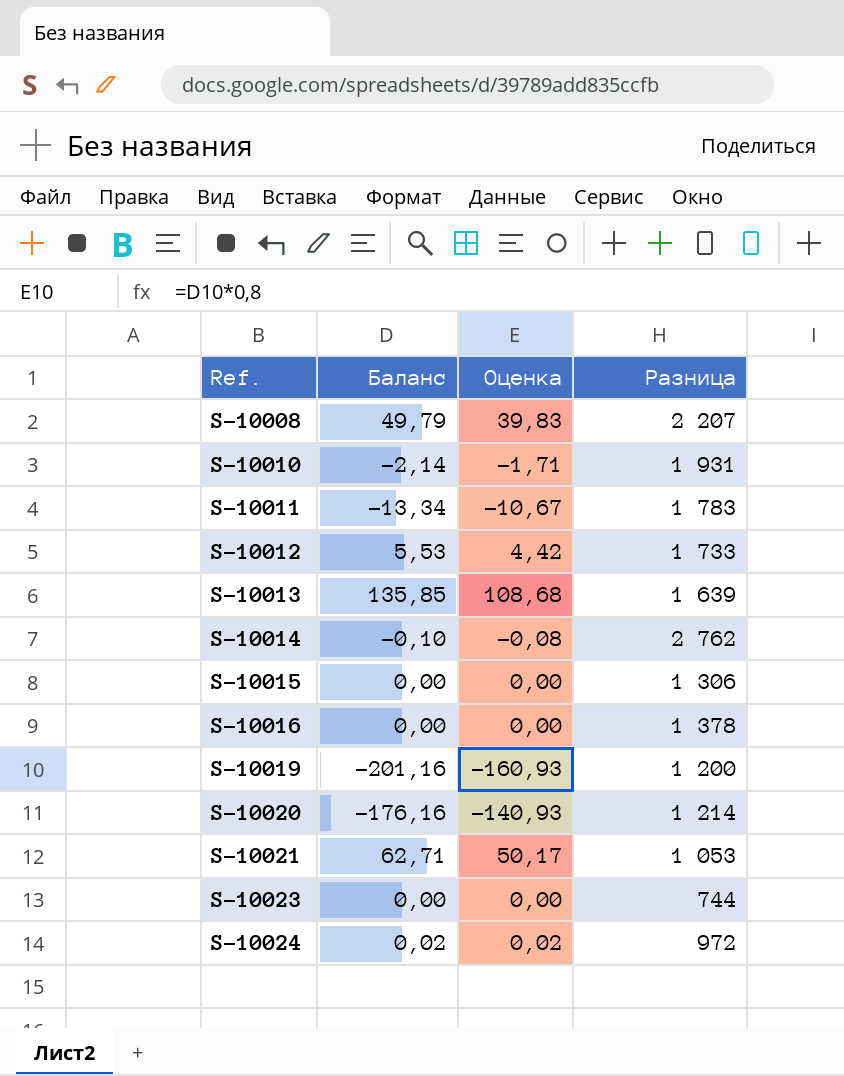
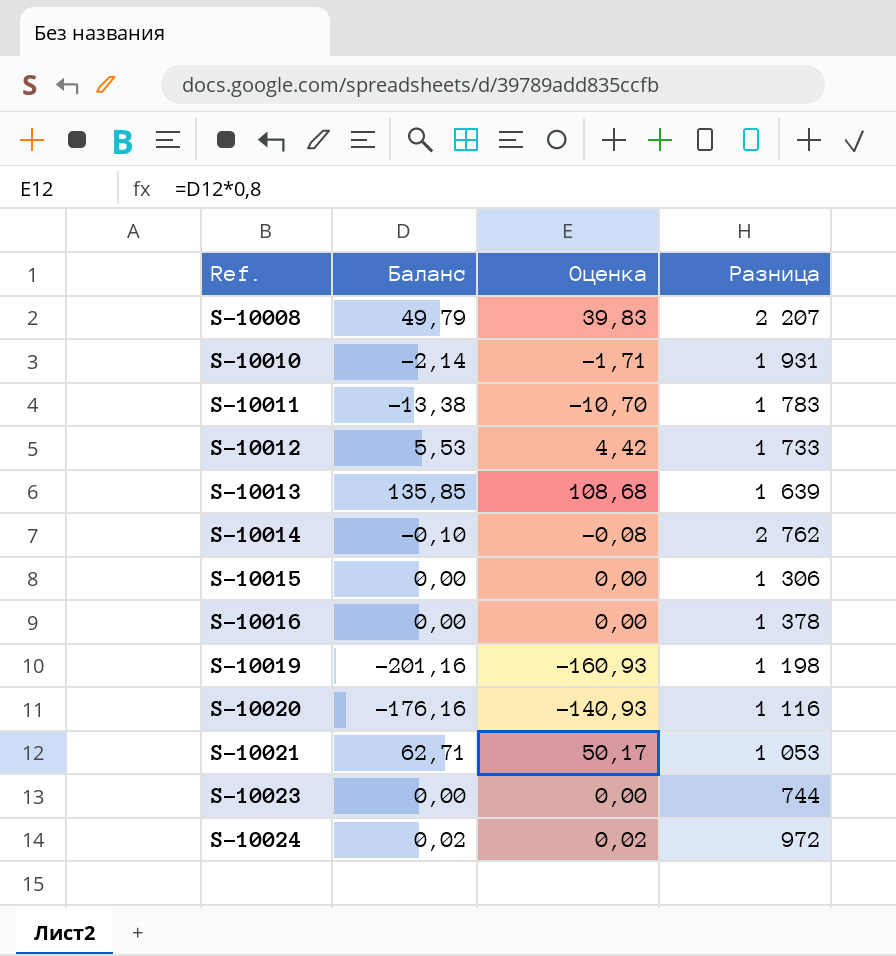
S-10011 | Баланс: -13,34 -> -13,38
S-10011 | Оценка: -10,67 -> -10,70
S-10019 | Разница: 1 200 -> 1 198
S-10020 | Разница: 1 214 -> 1 116

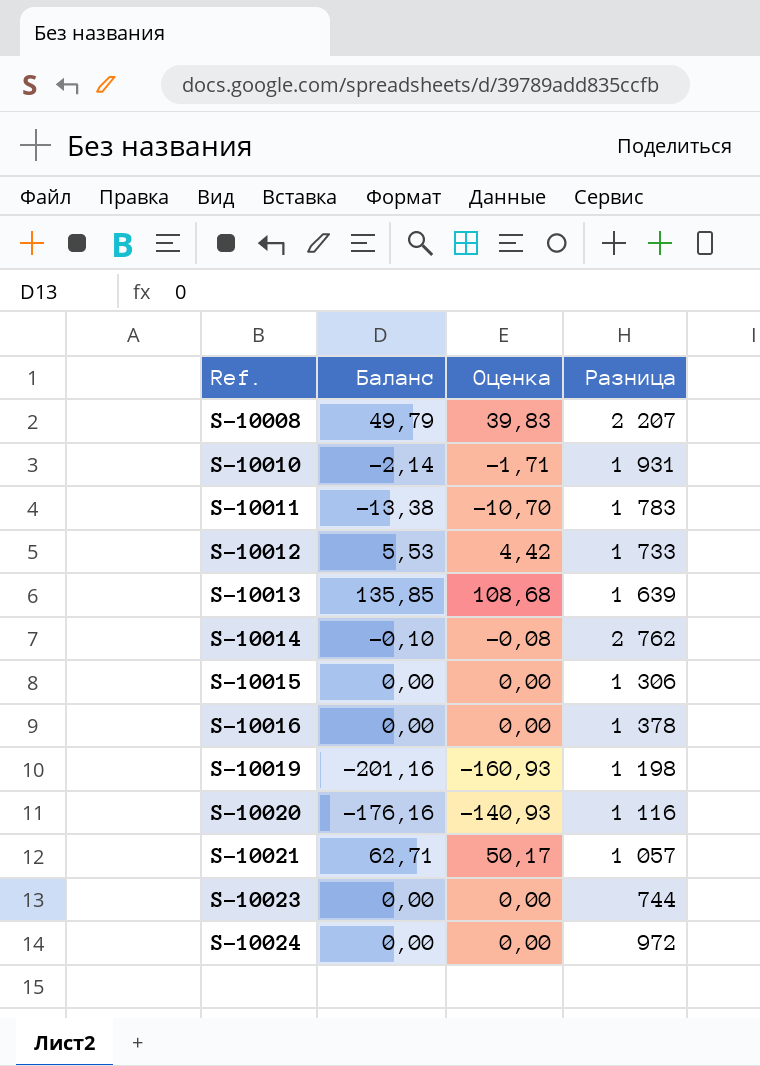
S-10021 | Разница: 1 053 -> 1 057
S-10024 | Баланс: 0,02 -> 0,00
S-10024 | Оценка: 0,02 -> 0,00

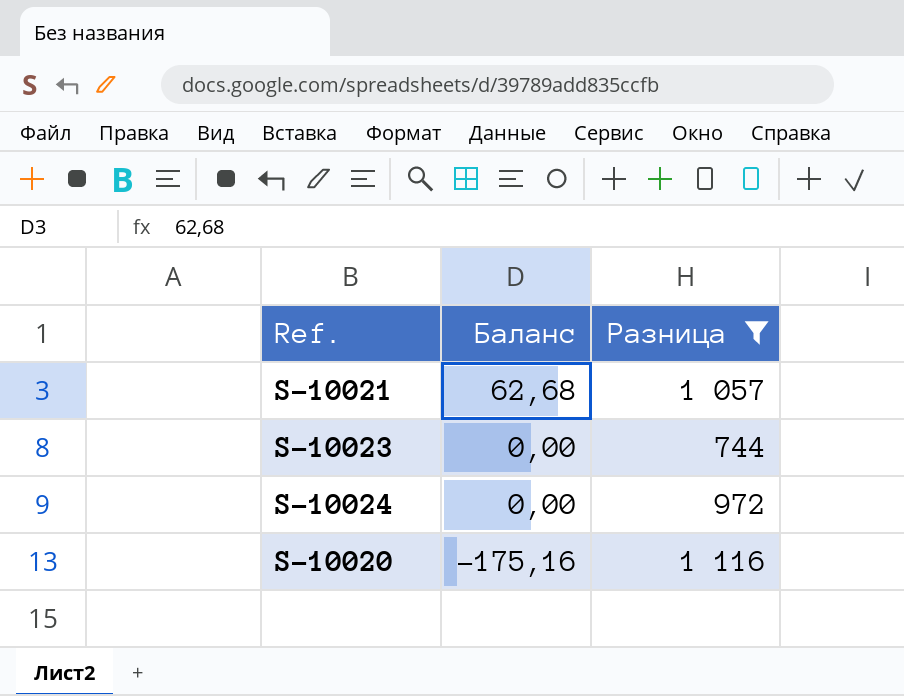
filter: none -> Разница <= 1 116
row order: Ref. ascending -> Баланс descending
column Оценка | formula: [Баланс] * 0,8 -> none
S-10021 | Баланс: 62,71 -> 62,68
S-10020 | Баланс: -176,16 -> -175,16

